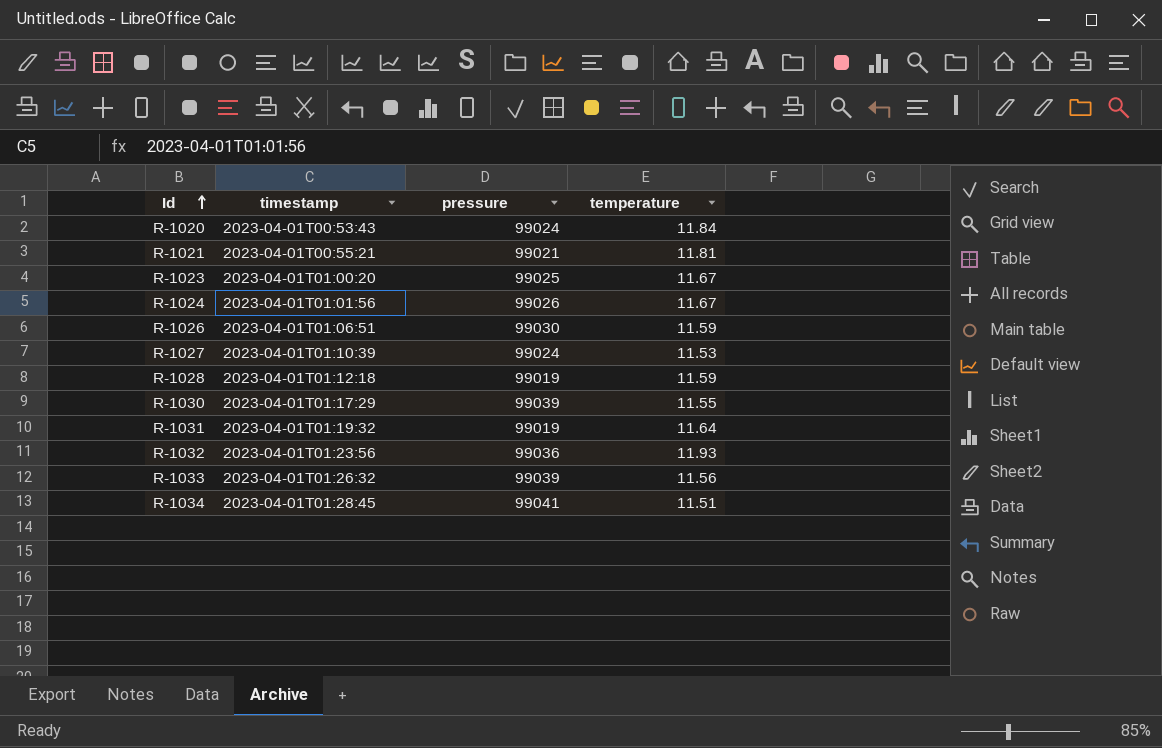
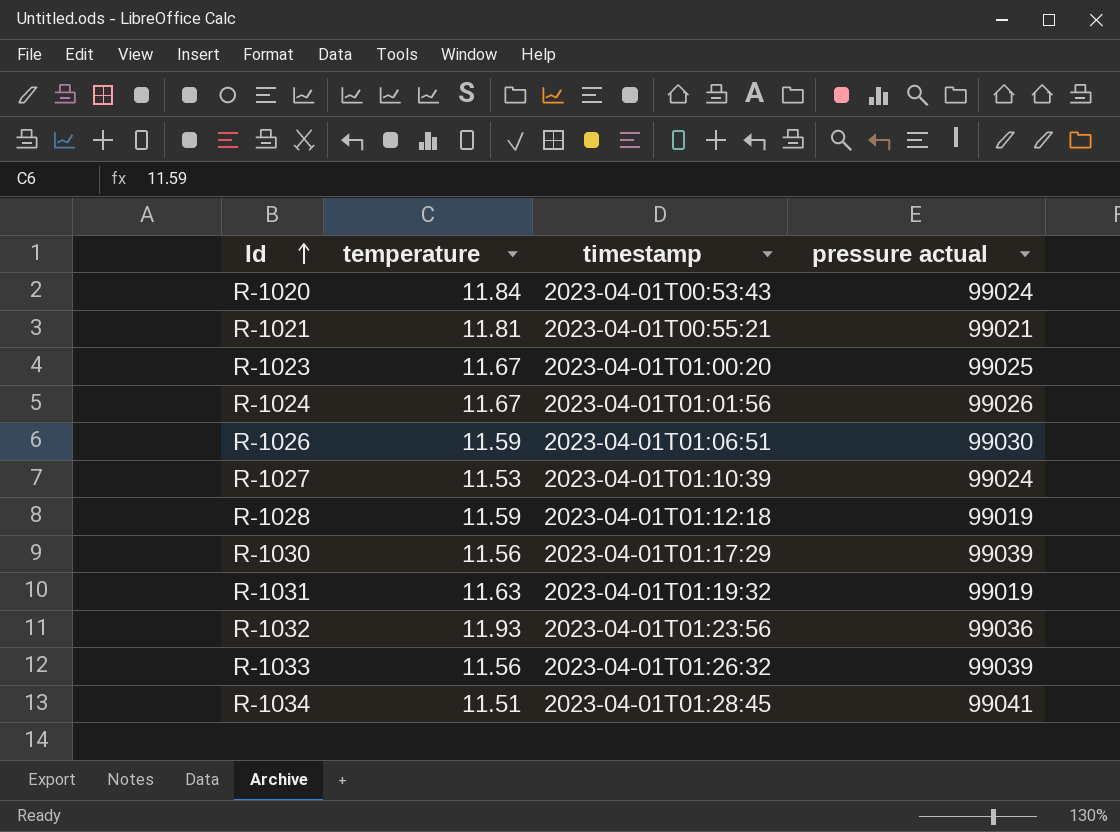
column temperature | position: 4 -> 2
column name: pressure -> pressure actual
R-1030 | temperature: 11.55 -> 11.56
R-1031 | temperature: 11.64 -> 11.63

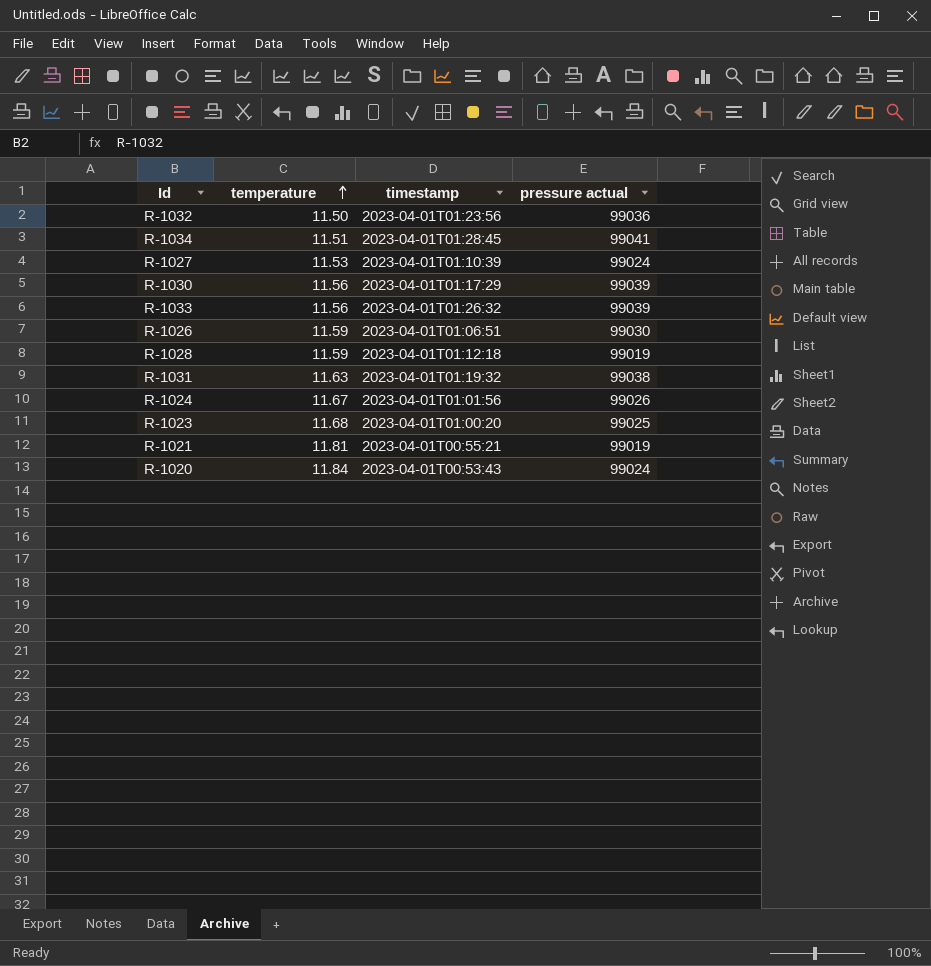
row order: Id ascending -> temperature ascending
R-1032 | temperature: 11.93 -> 11.50
R-1031 | pressure actual: 99019 -> 99038
R-1023 | temperature: 11.67 -> 11.68
R-1021 | pressure actual: 99021 -> 99019

